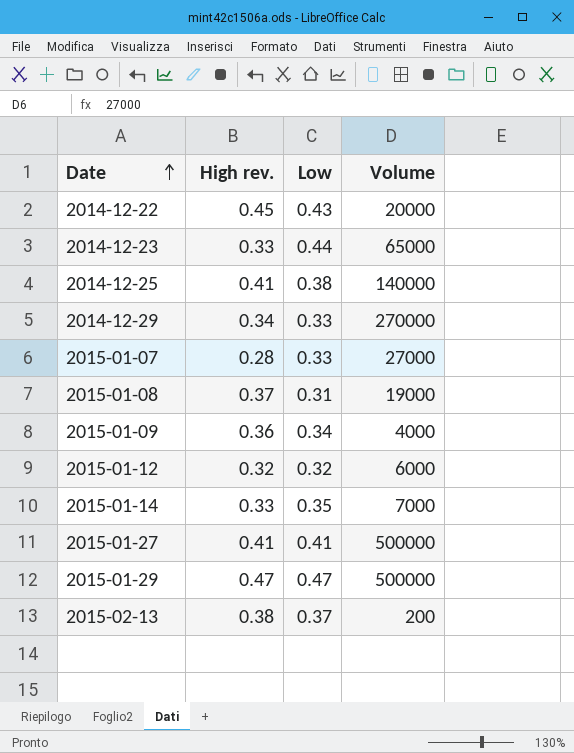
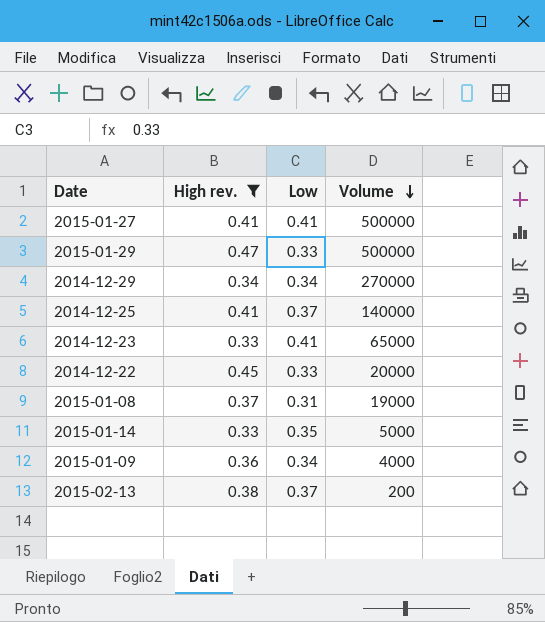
filter: none -> High rev. >= 0.33
row order: Date ascending -> Volume descending
2015-01-29 | Low: 0.47 -> 0.33
2014-12-29 | Low: 0.33 -> 0.34
2014-12-25 | Low: 0.38 -> 0.37
2014-12-23 | Low: 0.44 -> 0.41
2014-12-22 | Low: 0.43 -> 0.33
2015-01-14 | Volume: 7000 -> 5000

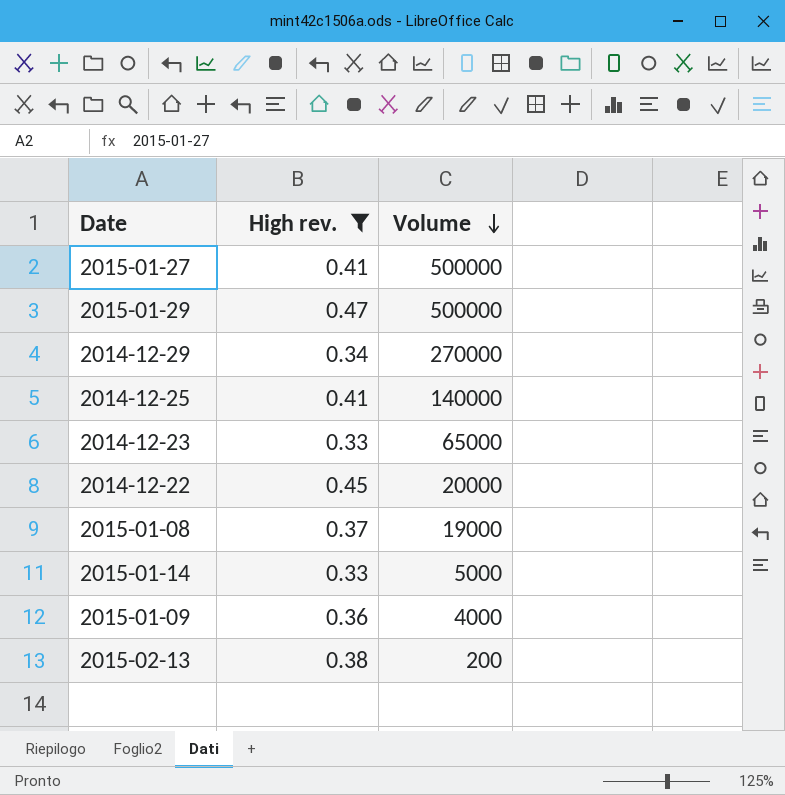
column Low | position: 3 -> none

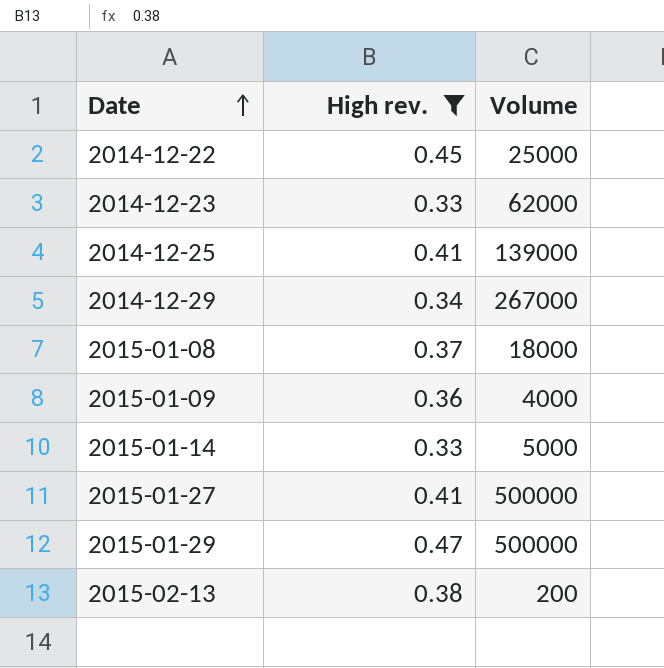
row order: Volume descending -> Date ascending
2014-12-22 | Volume: 20000 -> 25000
2014-12-23 | Volume: 65000 -> 62000
2014-12-25 | Volume: 140000 -> 139000
2014-12-29 | Volume: 270000 -> 267000
2015-01-08 | Volume: 19000 -> 18000

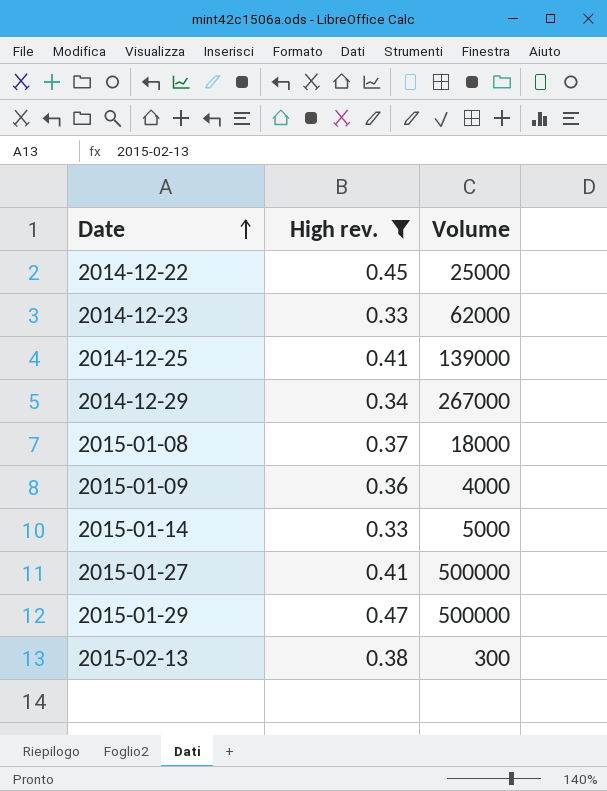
2015-02-13 | Volume: 200 -> 300

